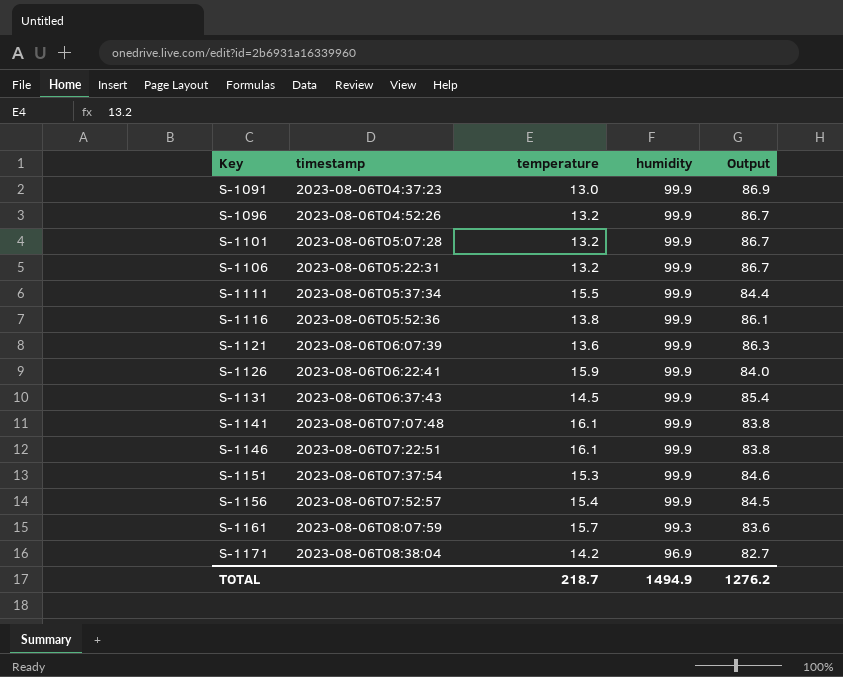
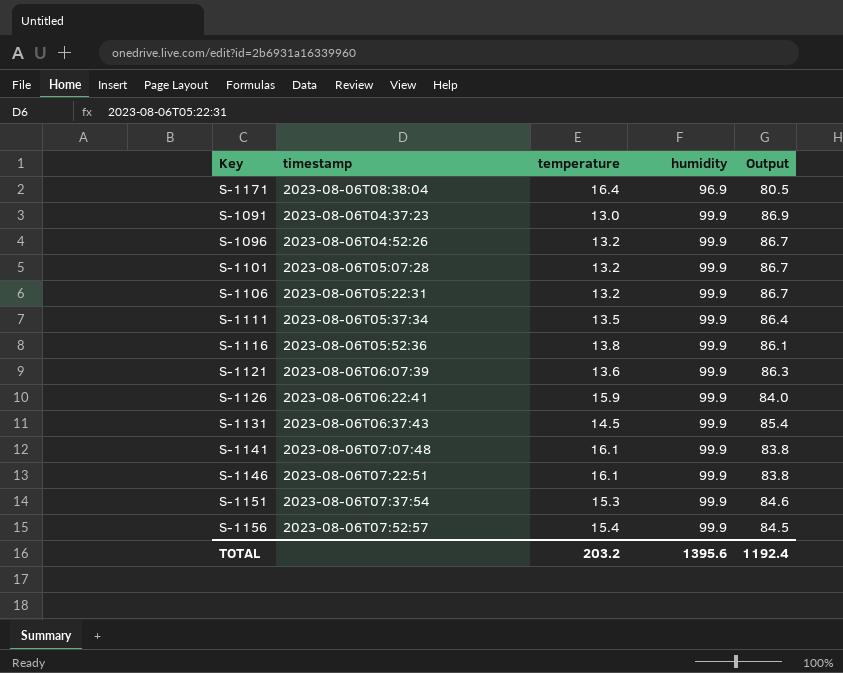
row order: Key ascending -> humidity ascending
row S-1161: 2023-08-06T08:07:59 | 15.7 | 99.3 | 83.6 -> none
S-1171 | temperature: 14.2 -> 16.4
S-1171 | Output: 82.7 -> 80.5
S-1111 | temperature: 15.5 -> 13.5
S-1111 | Output: 84.4 -> 86.4
TOTAL | temperature: 218.7 -> 203.2
TOTAL | humidity: 1494.9 -> 1395.6
TOTAL | Output: 1276.2 -> 1192.4

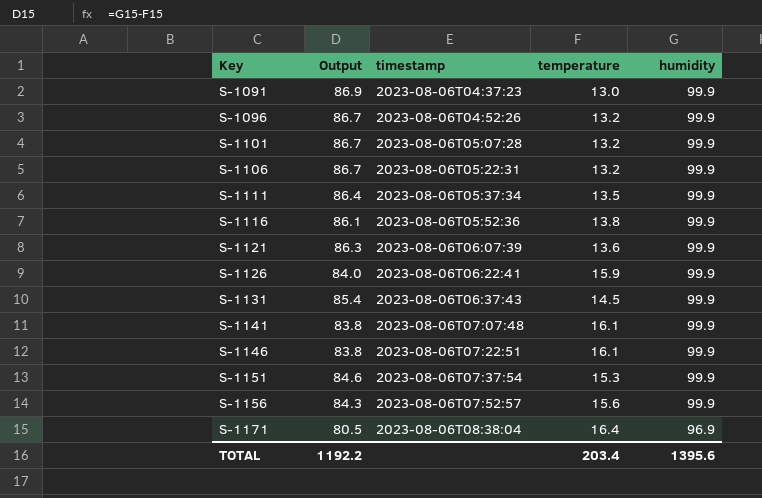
row order: humidity ascending -> Key ascending
column Output | position: 5 -> 2
S-1156 | Output: 84.5 -> 84.3
S-1156 | temperature: 15.4 -> 15.6
TOTAL | Output: 1192.4 -> 1192.2
TOTAL | temperature: 203.2 -> 203.4

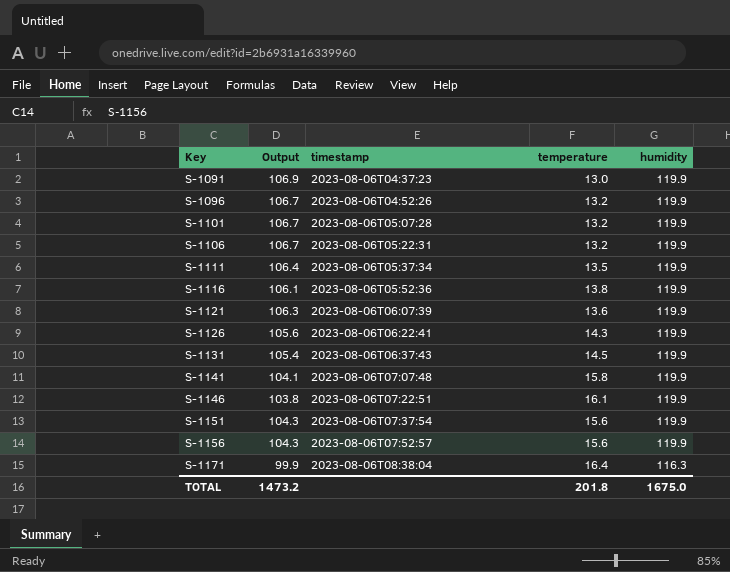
S-1091 | Output: 86.9 -> 106.9
S-1091 | humidity: 99.9 -> 119.9
S-1096 | Output: 86.7 -> 106.7
S-1096 | humidity: 99.9 -> 119.9
S-1101 | Output: 86.7 -> 106.7
S-1101 | humidity: 99.9 -> 119.9
S-1106 | Output: 86.7 -> 106.7
S-1106 | humidity: 99.9 -> 119.9
S-1111 | Output: 86.4 -> 106.4
S-1111 | humidity: 99.9 -> 119.9
S-1116 | Output: 86.1 -> 106.1
S-1116 | humidity: 99.9 -> 119.9
S-1121 | Output: 86.3 -> 106.3
S-1121 | humidity: 99.9 -> 119.9
S-1126 | Output: 84.0 -> 105.6
S-1126 | temperature: 15.9 -> 14.3
S-1126 | humidity: 99.9 -> 119.9
S-1131 | Output: 85.4 -> 105.4
S-1131 | humidity: 99.9 -> 119.9
S-1141 | Output: 83.8 -> 104.1
S-1141 | temperature: 16.1 -> 15.8
S-1141 | humidity: 99.9 -> 119.9
S-1146 | Output: 83.8 -> 103.8
S-1146 | humidity: 99.9 -> 119.9
S-1151 | Output: 84.6 -> 104.3
S-1151 | temperature: 15.3 -> 15.6
S-1151 | humidity: 99.9 -> 119.9
S-1156 | Output: 84.3 -> 104.3
S-1156 | humidity: 99.9 -> 119.9
S-1171 | Output: 80.5 -> 99.9
S-1171 | humidity: 96.9 -> 116.3
TOTAL | Output: 1192.2 -> 1473.2
TOTAL | temperature: 203.4 -> 201.8
TOTAL | humidity: 1395.6 -> 1675.0

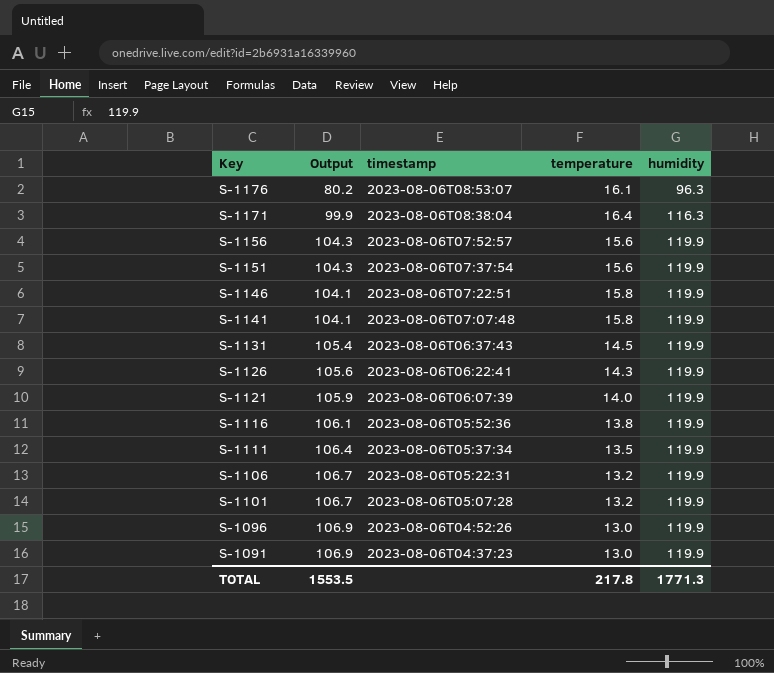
row order: Key ascending -> Key descending
row S-1176: none -> 80.2 | 2023-08-06T08:53:07 | 16.1 | 96.3
S-1146 | Output: 103.8 -> 104.1
S-1146 | temperature: 16.1 -> 15.8
S-1121 | Output: 106.3 -> 105.9
S-1121 | temperature: 13.6 -> 14.0
S-1096 | Output: 106.7 -> 106.9
S-1096 | temperature: 13.2 -> 13.0
TOTAL | Output: 1473.2 -> 1553.5
TOTAL | temperature: 201.8 -> 217.8
TOTAL | humidity: 1675.0 -> 1771.3

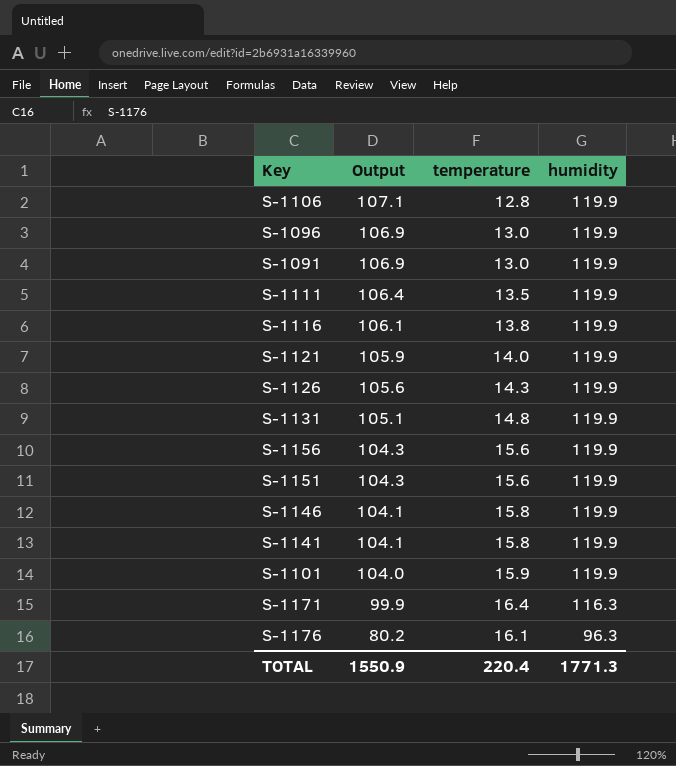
row order: Key descending -> Output descending
column timestamp | position: 3 -> none
S-1106 | Output: 106.7 -> 107.1
S-1106 | temperature: 13.2 -> 12.8
S-1131 | Output: 105.4 -> 105.1
S-1131 | temperature: 14.5 -> 14.8
S-1101 | Output: 106.7 -> 104.0
S-1101 | temperature: 13.2 -> 15.9
TOTAL | Output: 1553.5 -> 1550.9
TOTAL | temperature: 217.8 -> 220.4

